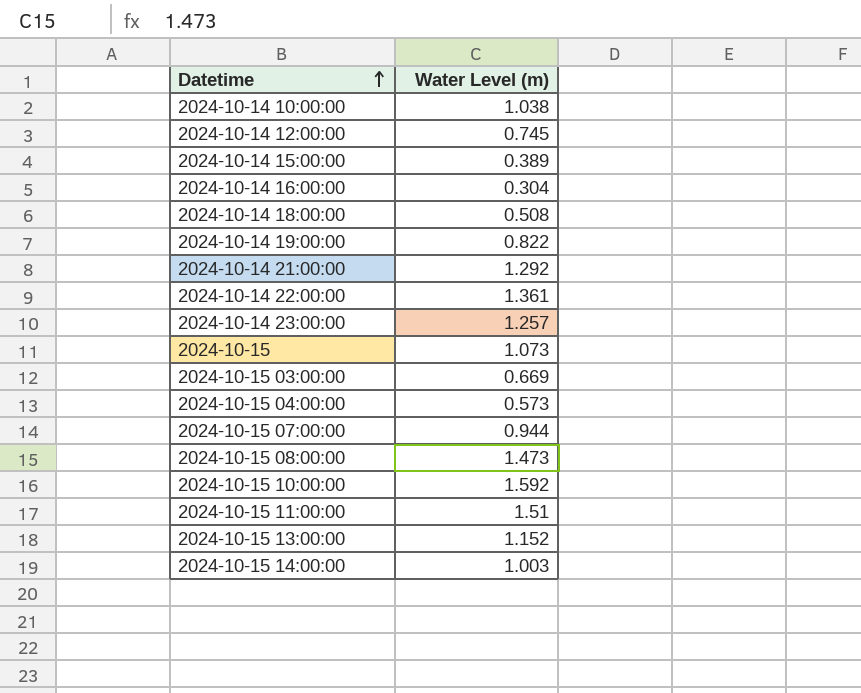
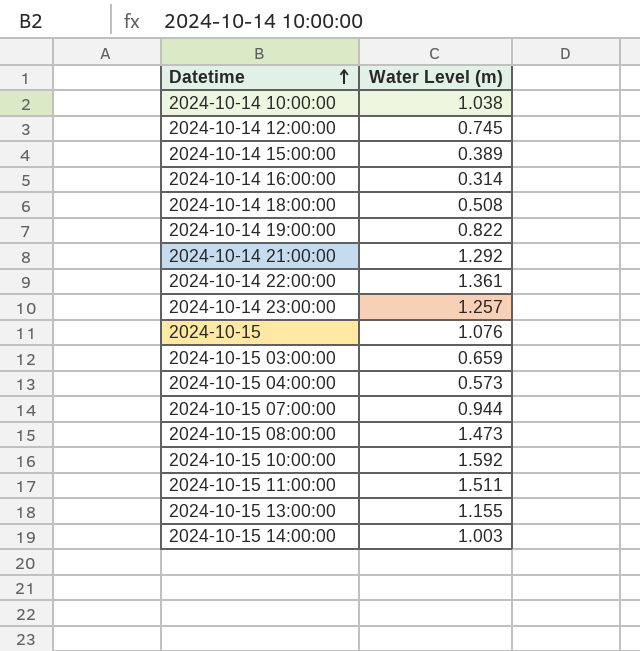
2024-10-14 16:00:00 | Water Level (m): 0.304 -> 0.314
2024-10-15 | Water Level (m): 1.073 -> 1.076
2024-10-15 03:00:00 | Water Level (m): 0.669 -> 0.659
2024-10-15 11:00:00 | Water Level (m): 1.51 -> 1.511
2024-10-15 13:00:00 | Water Level (m): 1.152 -> 1.155

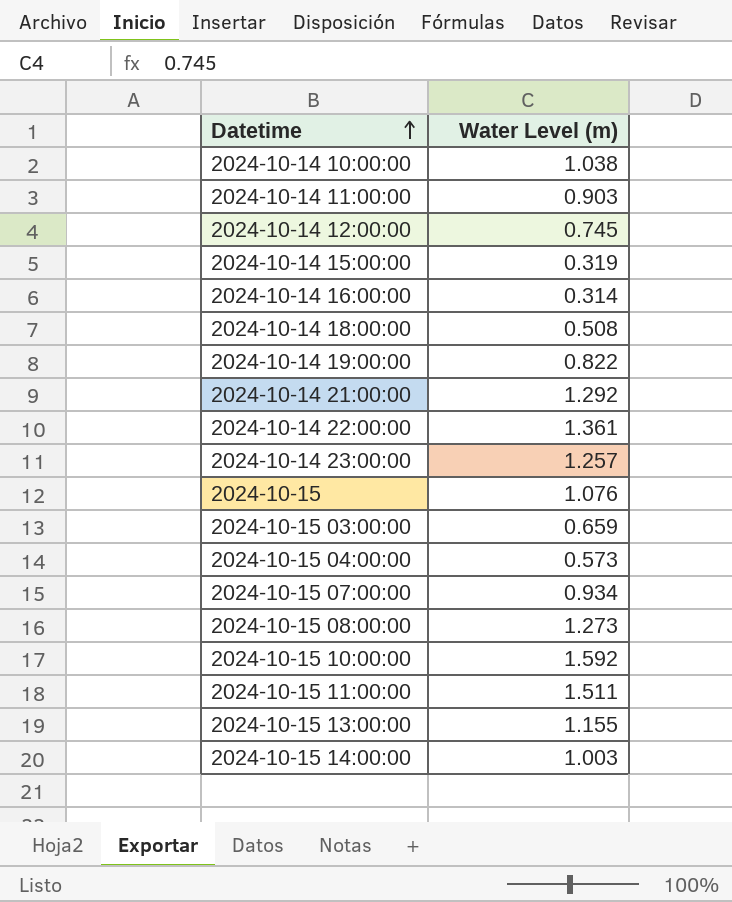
row 2024-10-14 11:00:00: none -> 0.903
2024-10-14 15:00:00 | Water Level (m): 0.389 -> 0.319
2024-10-15 07:00:00 | Water Level (m): 0.944 -> 0.934
2024-10-15 08:00:00 | Water Level (m): 1.473 -> 1.273

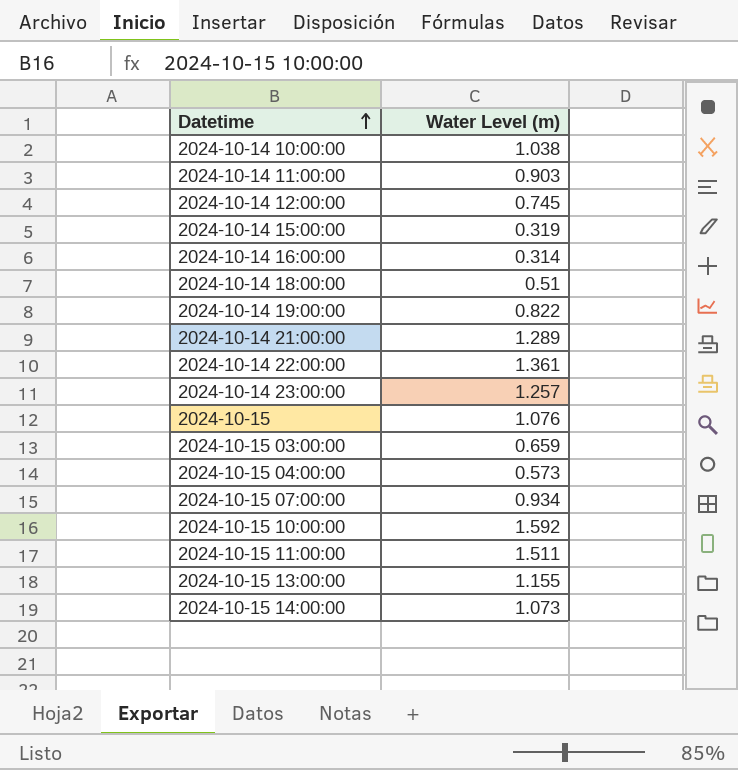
row 2024-10-15 08:00:00: 1.273 -> none
2024-10-14 18:00:00 | Water Level (m): 0.508 -> 0.51
2024-10-14 21:00:00 | Water Level (m): 1.292 -> 1.289
2024-10-15 14:00:00 | Water Level (m): 1.003 -> 1.073

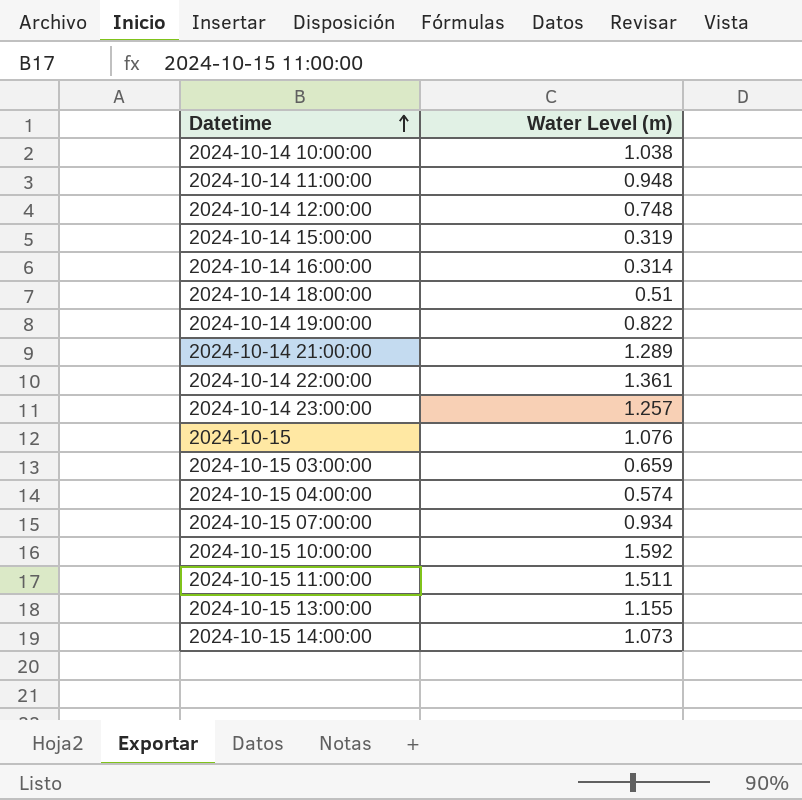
2024-10-14 11:00:00 | Water Level (m): 0.903 -> 0.948
2024-10-14 12:00:00 | Water Level (m): 0.745 -> 0.748
2024-10-15 04:00:00 | Water Level (m): 0.573 -> 0.574

